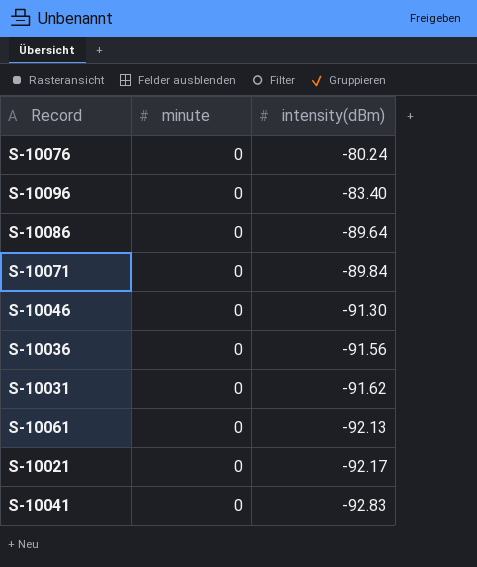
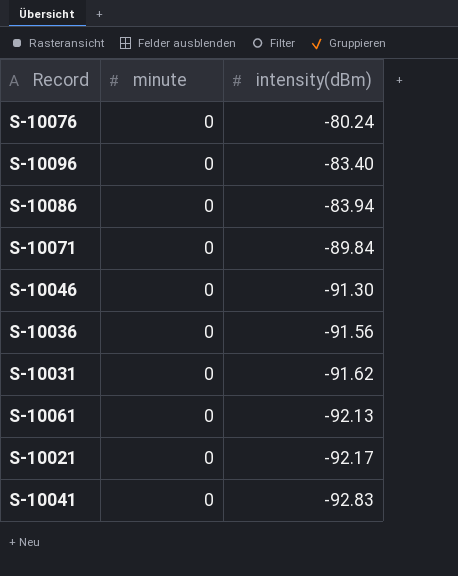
S-10086 | intensity(dBm): -89.64 -> -83.94

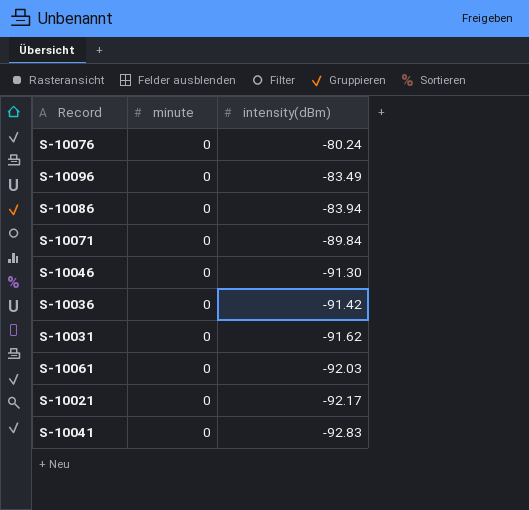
S-10096 | intensity(dBm): -83.40 -> -83.49
S-10036 | intensity(dBm): -91.56 -> -91.42
S-10061 | intensity(dBm): -92.13 -> -92.03

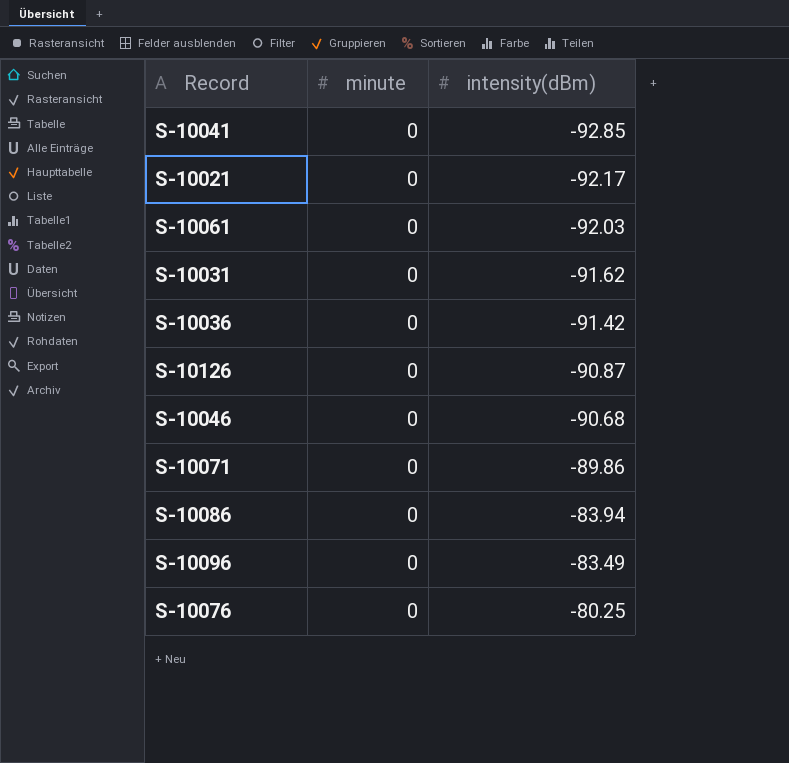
row order: intensity(dBm) descending -> intensity(dBm) ascending
S-10041 | intensity(dBm): -92.83 -> -92.85
row S-10126: none -> 0 | -90.87
S-10046 | intensity(dBm): -91.30 -> -90.68
S-10071 | intensity(dBm): -89.84 -> -89.86
S-10076 | intensity(dBm): -80.24 -> -80.25

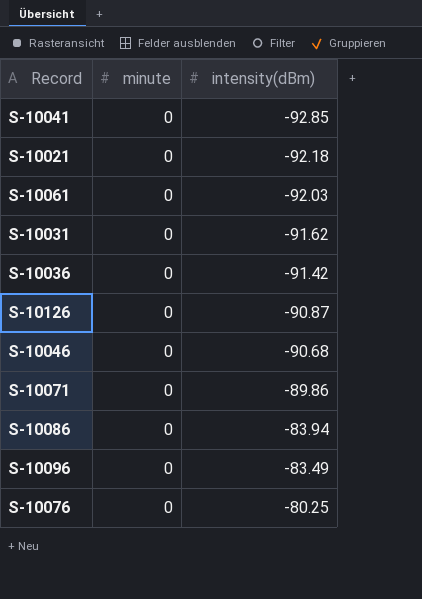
S-10021 | intensity(dBm): -92.17 -> -92.18

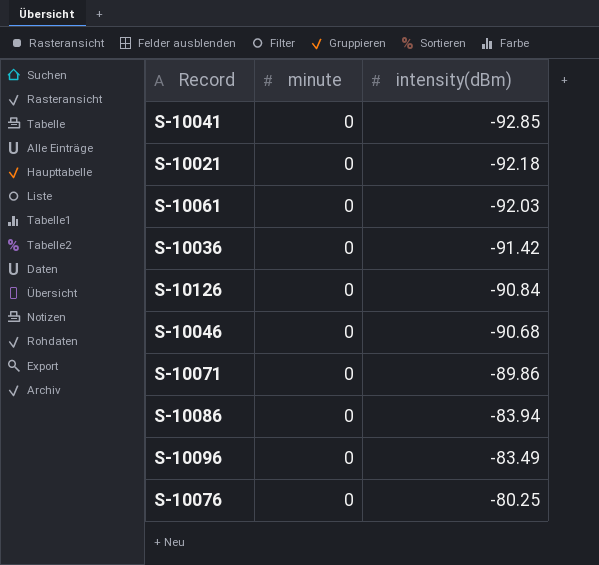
row S-10031: 0 | -91.62 -> none
S-10126 | intensity(dBm): -90.87 -> -90.84

